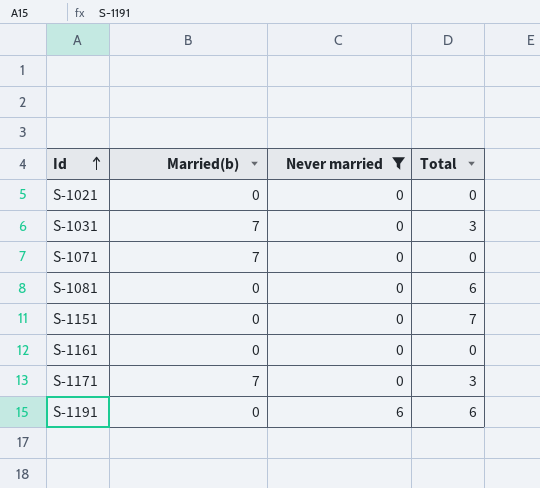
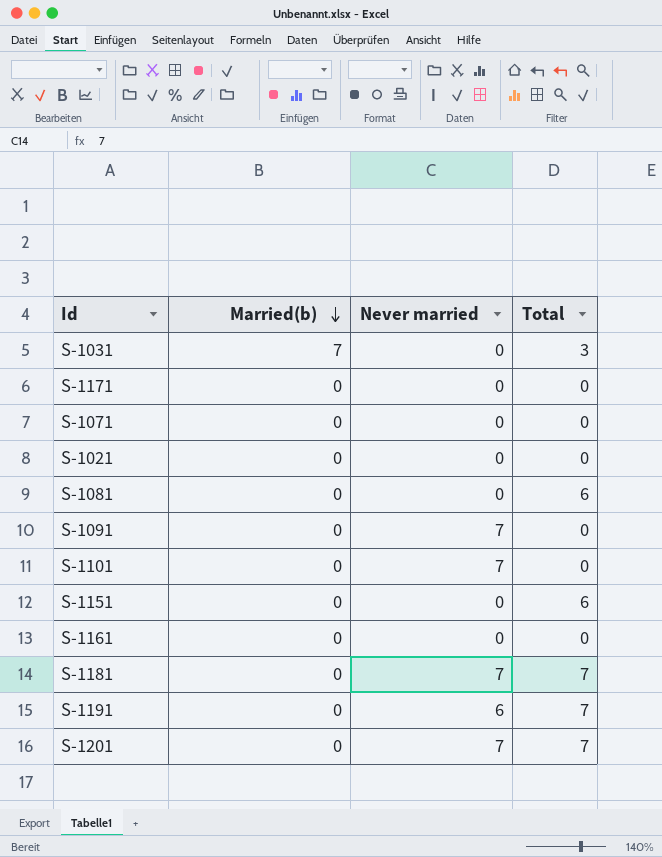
filter: Never married != 7 -> none
row order: Id ascending -> Married(b) descending
S-1171 | Married(b): 7 -> 0
S-1171 | Total: 3 -> 0
S-1071 | Married(b): 7 -> 0
S-1151 | Total: 7 -> 6
S-1191 | Total: 6 -> 7

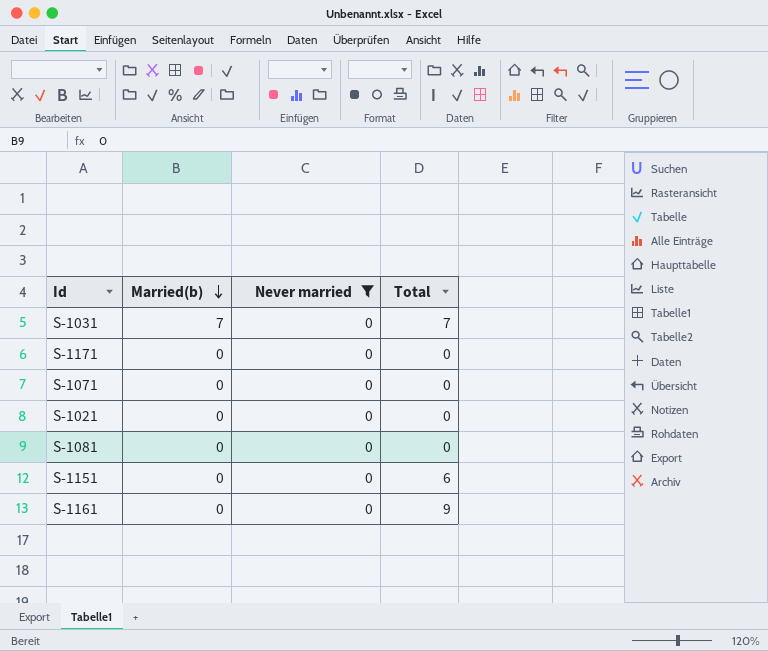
filter: none -> Never married = 0
S-1031 | Total: 3 -> 7
S-1081 | Total: 6 -> 0
S-1161 | Total: 0 -> 9

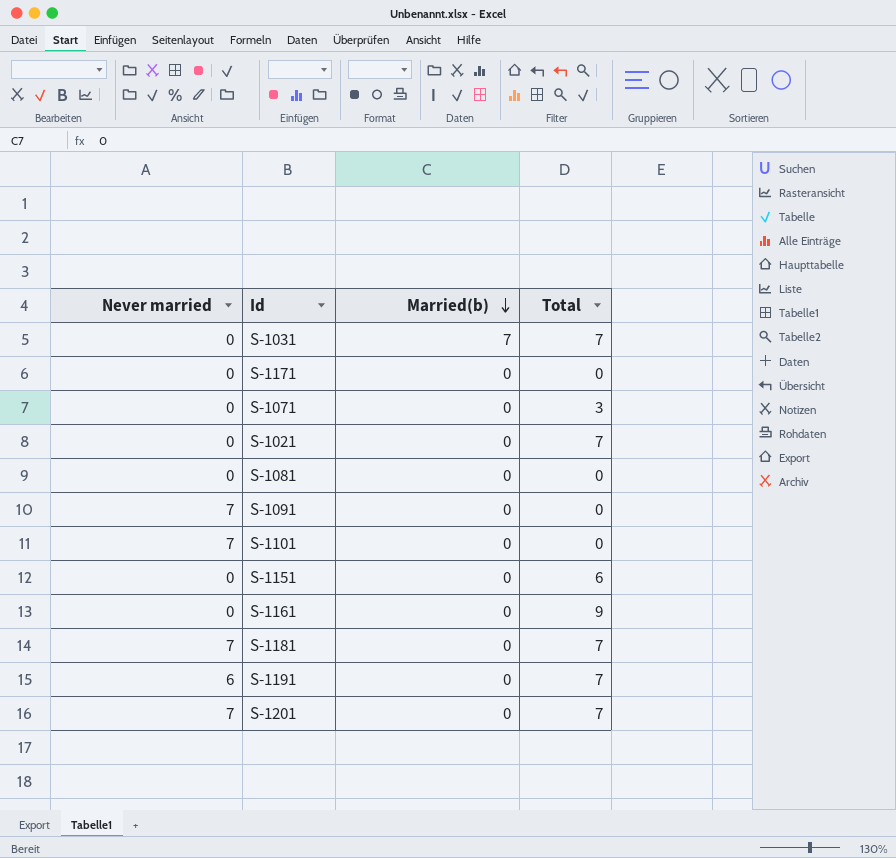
filter: Never married = 0 -> none
column Never married | position: 3 -> 1
S-1071 | Total: 0 -> 3
S-1021 | Total: 0 -> 7

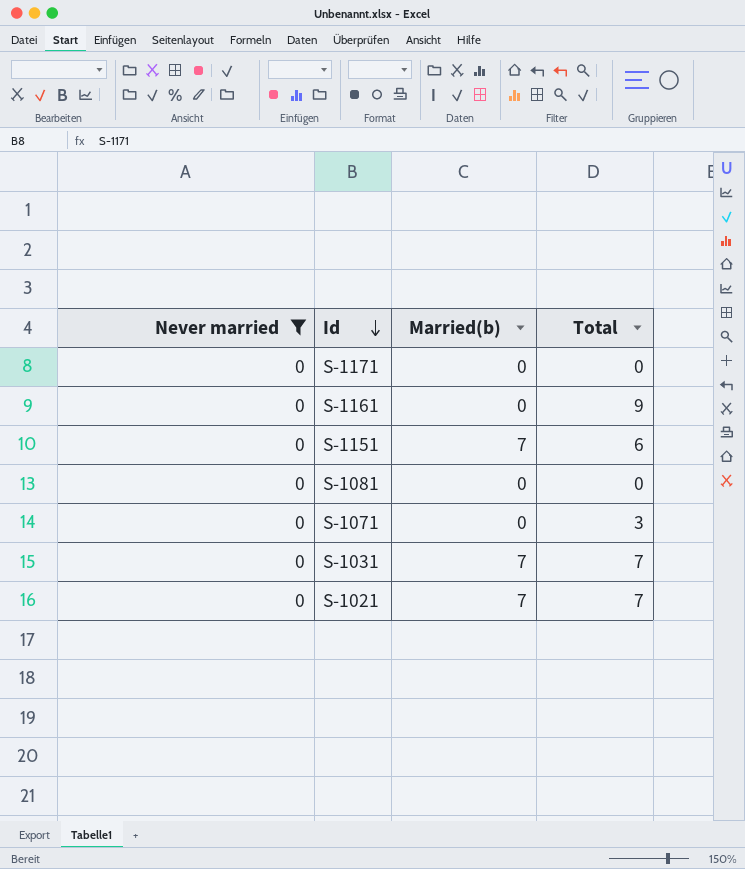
filter: none -> Never married = 0
row order: Married(b) descending -> Id descending
S-1151 | Married(b): 0 -> 7
S-1021 | Married(b): 0 -> 7

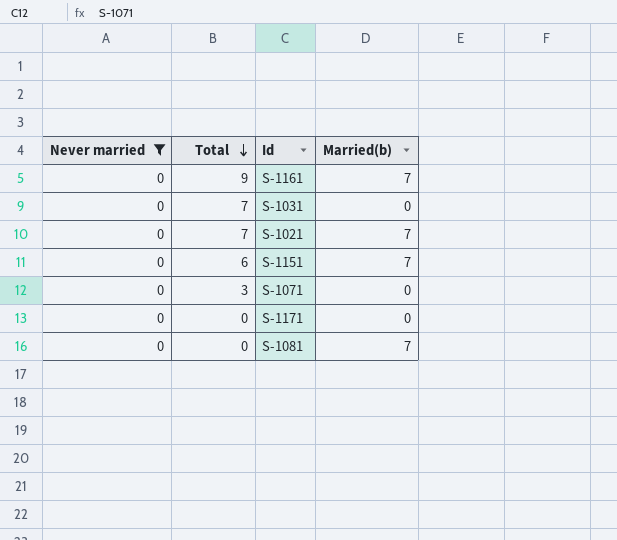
row order: Id descending -> Total descending
column Total | position: 4 -> 2
S-1161 | Married(b): 0 -> 7
S-1031 | Married(b): 7 -> 0
S-1081 | Married(b): 0 -> 7

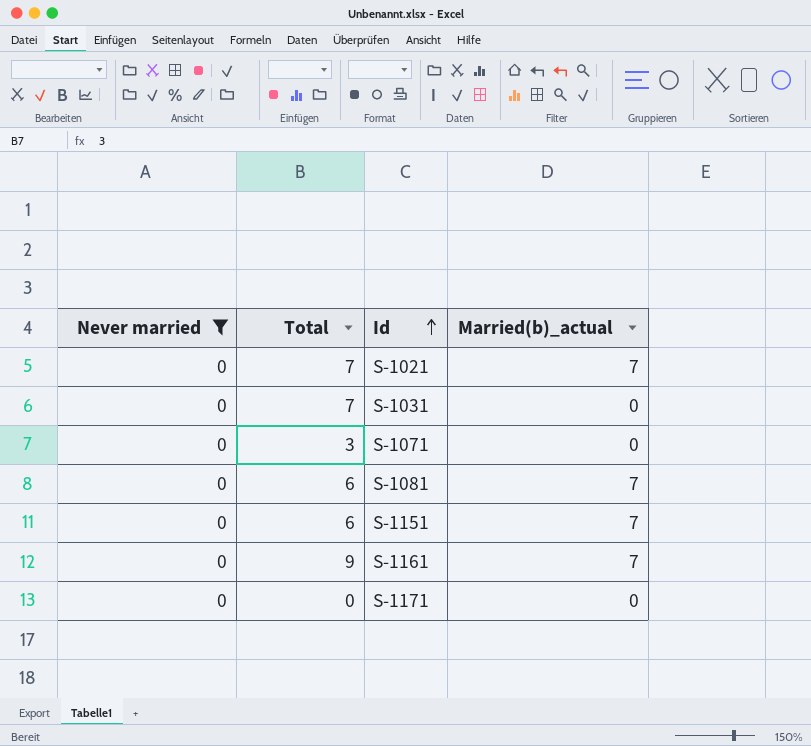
row order: Total descending -> Id ascending
column name: Married(b) -> Married(b)_actual
S-1081 | Total: 0 -> 6

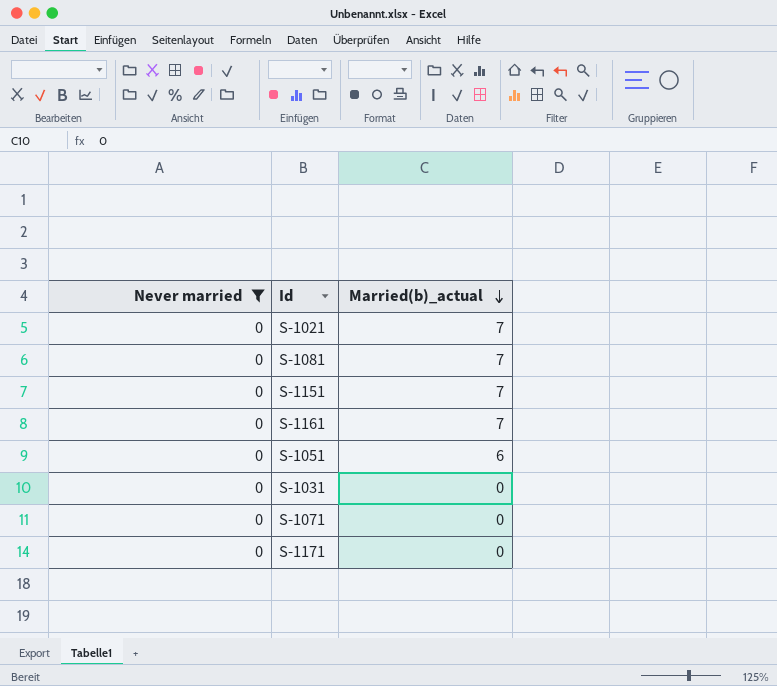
row order: Id ascending -> Married(b)_actual descending
column Total | position: 2 -> none
row S-1051: none -> 0 | 6

